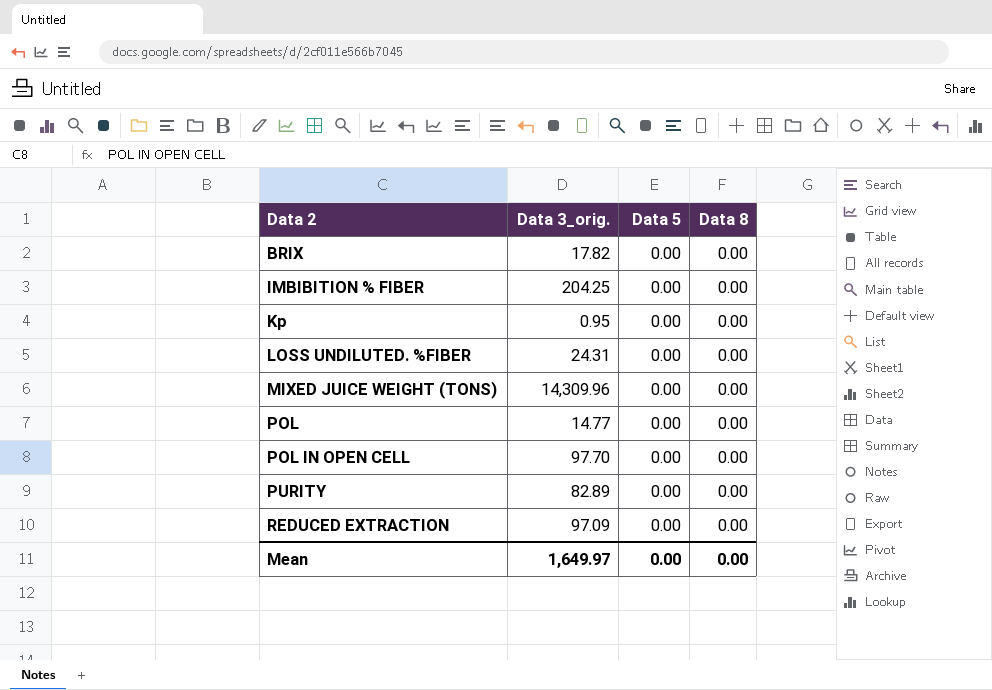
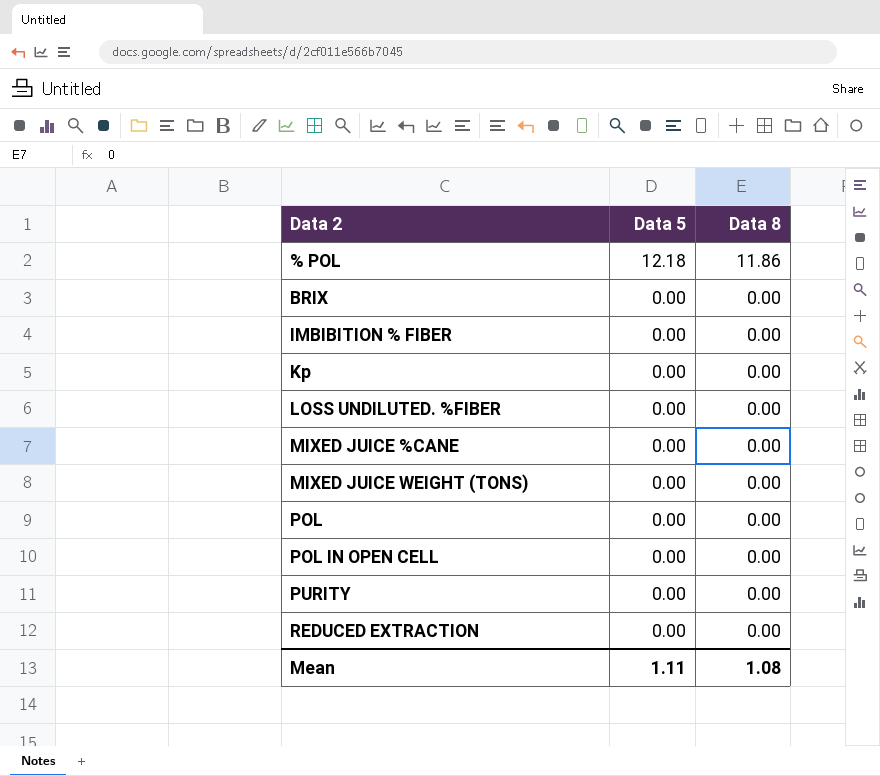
column Data 3_orig. | position: 2 -> none
row % POL: none -> 12.18 | 11.86
row MIXED JUICE %CANE: none -> 0.00 | 0.00
Mean | Data 5: 0.00 -> 1.11
Mean | Data 8: 0.00 -> 1.08

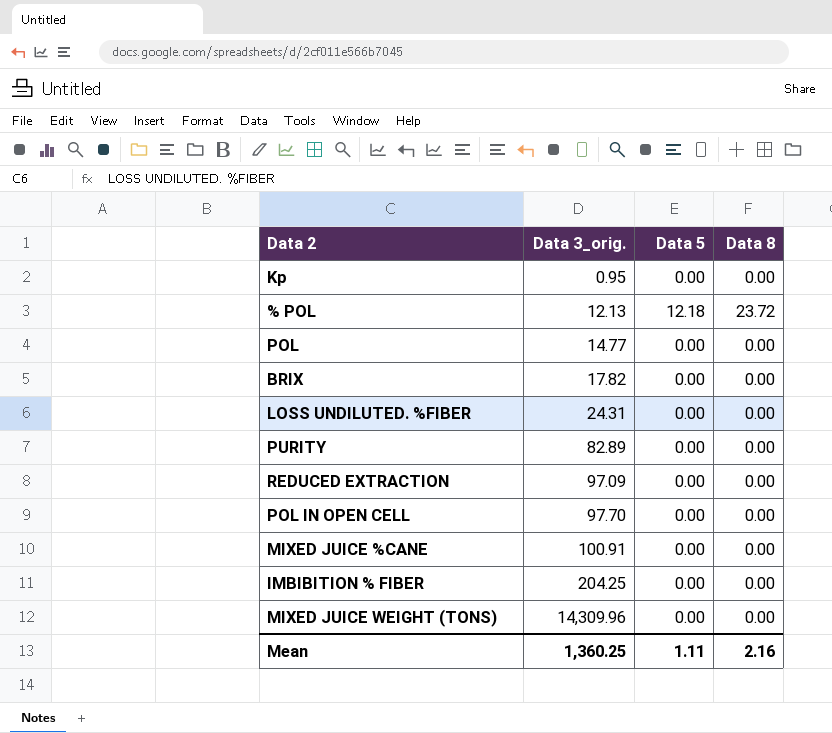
row order: Data 2 ascending -> Data 3_orig. ascending
column Data 3_orig. | position: none -> 2
% POL | Data 8: 11.86 -> 23.72
Mean | Data 8: 1.08 -> 2.16

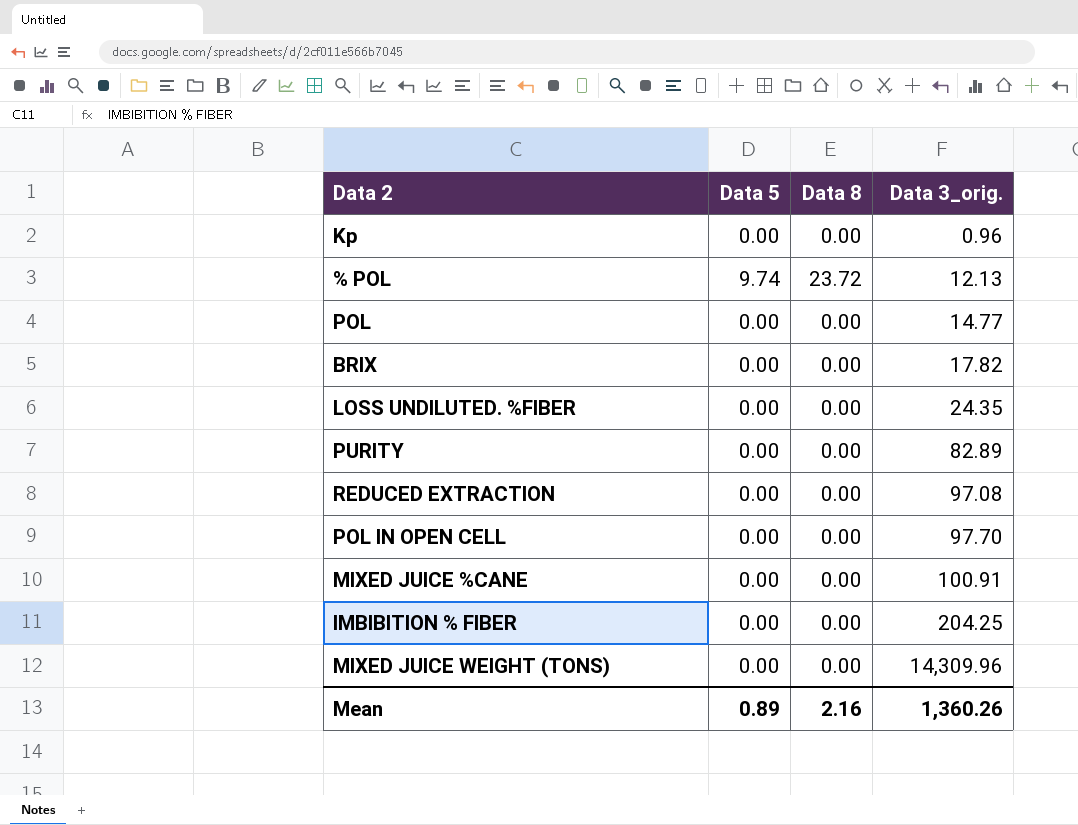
column Data 3_orig. | position: 2 -> 4
Kp | Data 3_orig.: 0.95 -> 0.96
% POL | Data 5: 12.18 -> 9.74
LOSS UNDILUTED. %FIBER | Data 3_orig.: 24.31 -> 24.35
REDUCED EXTRACTION | Data 3_orig.: 97.09 -> 97.08
Mean | Data 5: 1.11 -> 0.89
Mean | Data 3_orig.: 1,360.25 -> 1,360.26

